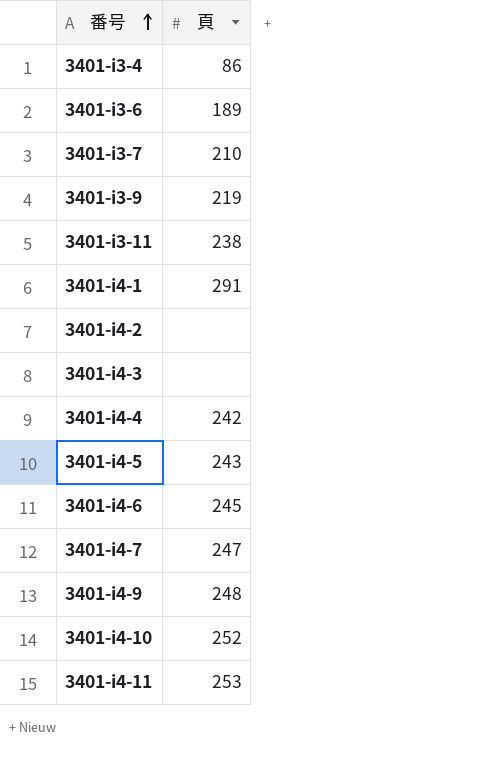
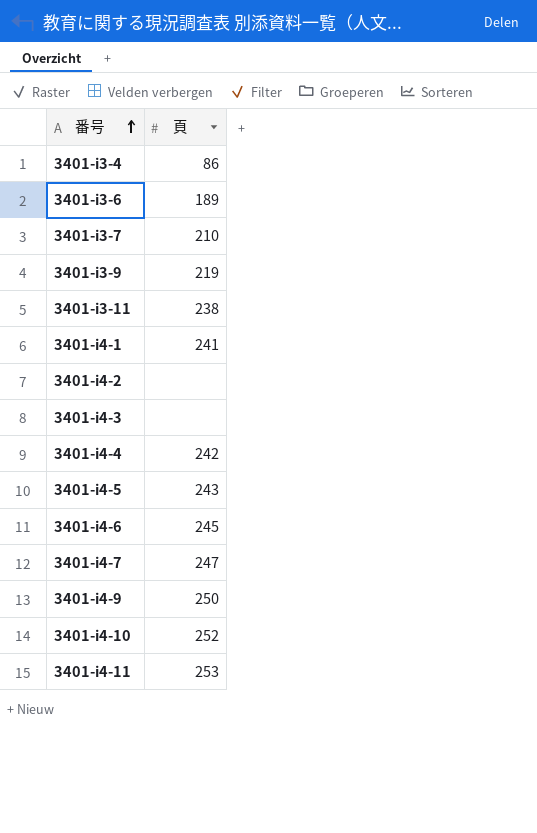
3401-i4-1 | 頁: 291 -> 241
3401-i4-9 | 頁: 248 -> 250

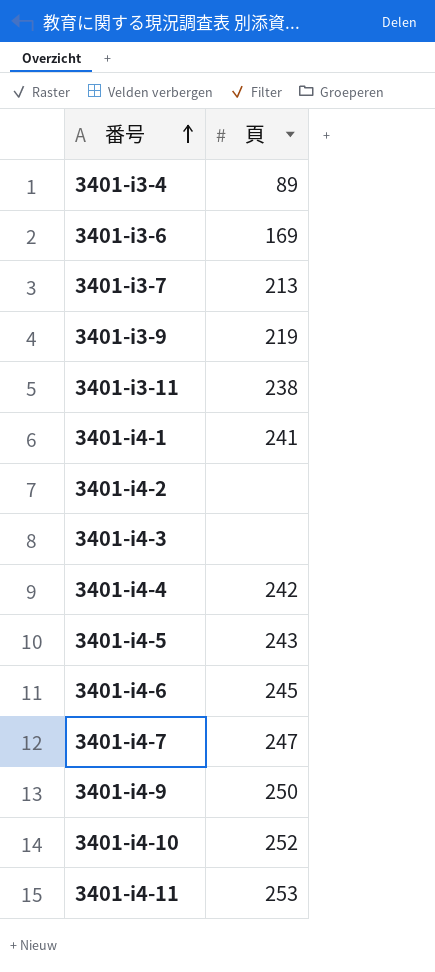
3401-i3-4 | 頁: 86 -> 89
3401-i3-6 | 頁: 189 -> 169
3401-i3-7 | 頁: 210 -> 213

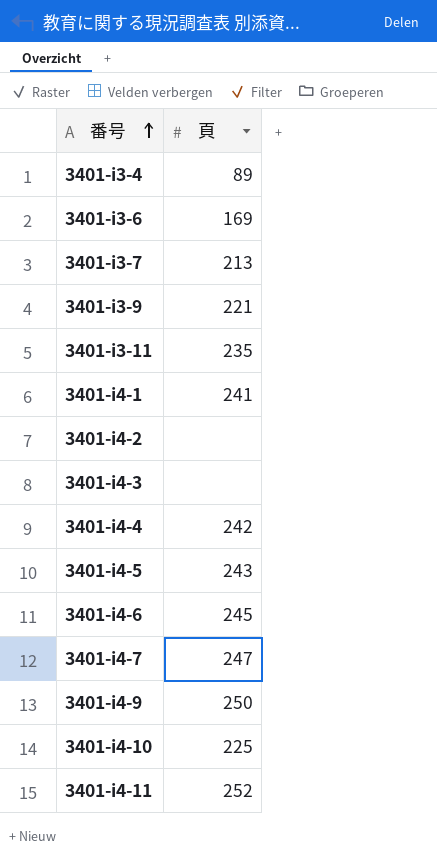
3401-i3-9 | 頁: 219 -> 221
3401-i3-11 | 頁: 238 -> 235
3401-i4-10 | 頁: 252 -> 225
3401-i4-11 | 頁: 253 -> 252

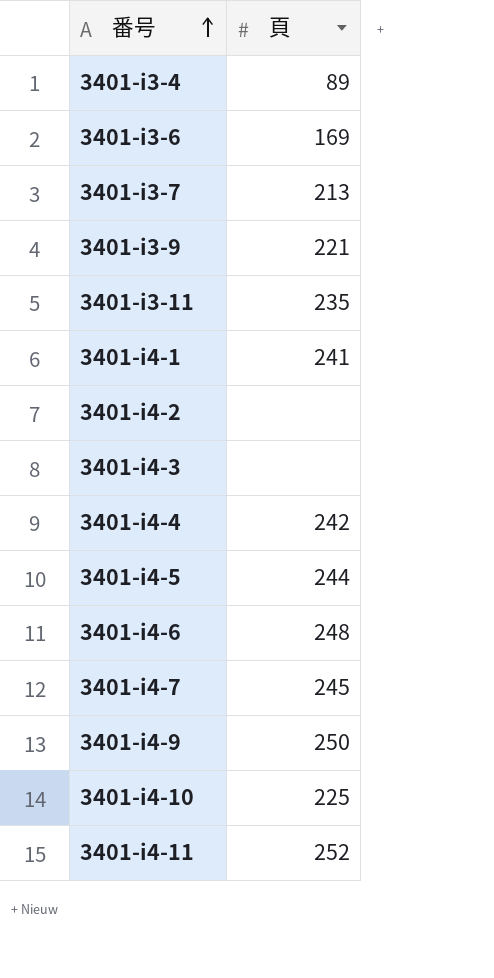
3401-i4-5 | 頁: 243 -> 244
3401-i4-6 | 頁: 245 -> 248
3401-i4-7 | 頁: 247 -> 245

